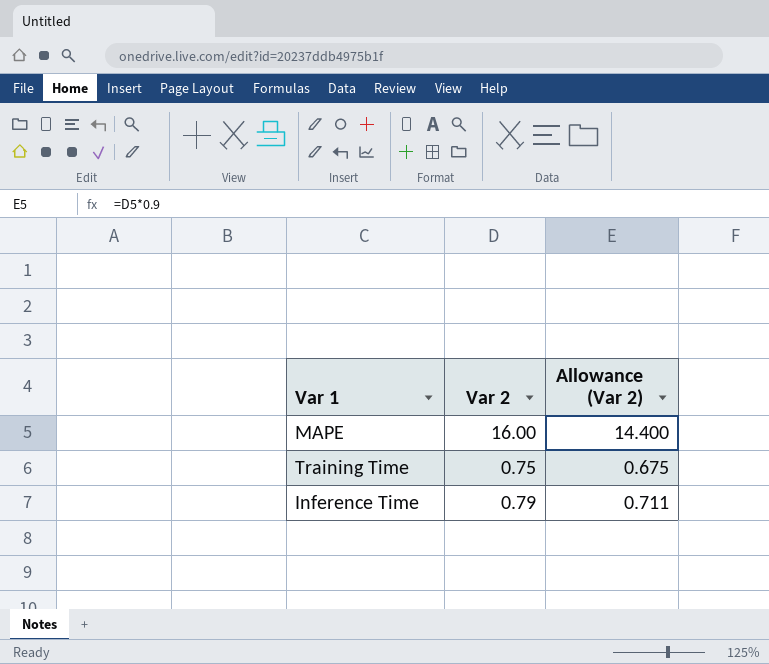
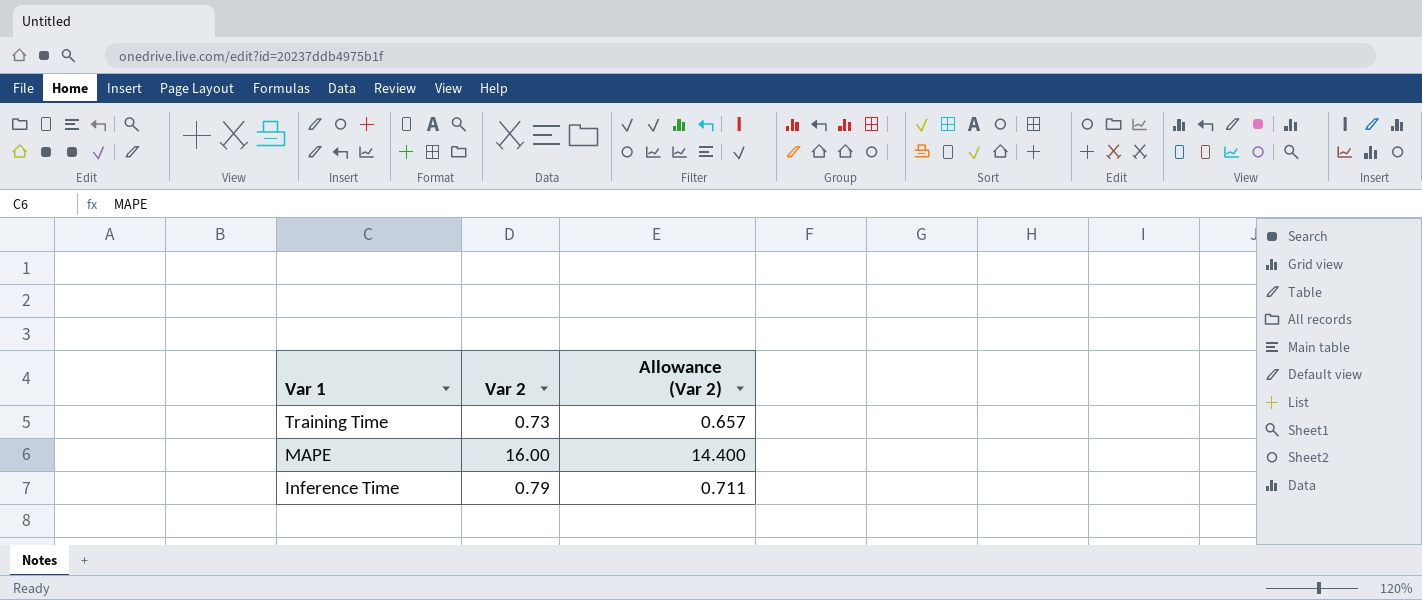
row order: none -> Var 1 descending
Training Time | Var 2: 0.75 -> 0.73
Training Time | Allowance (Var 2): 0.675 -> 0.657

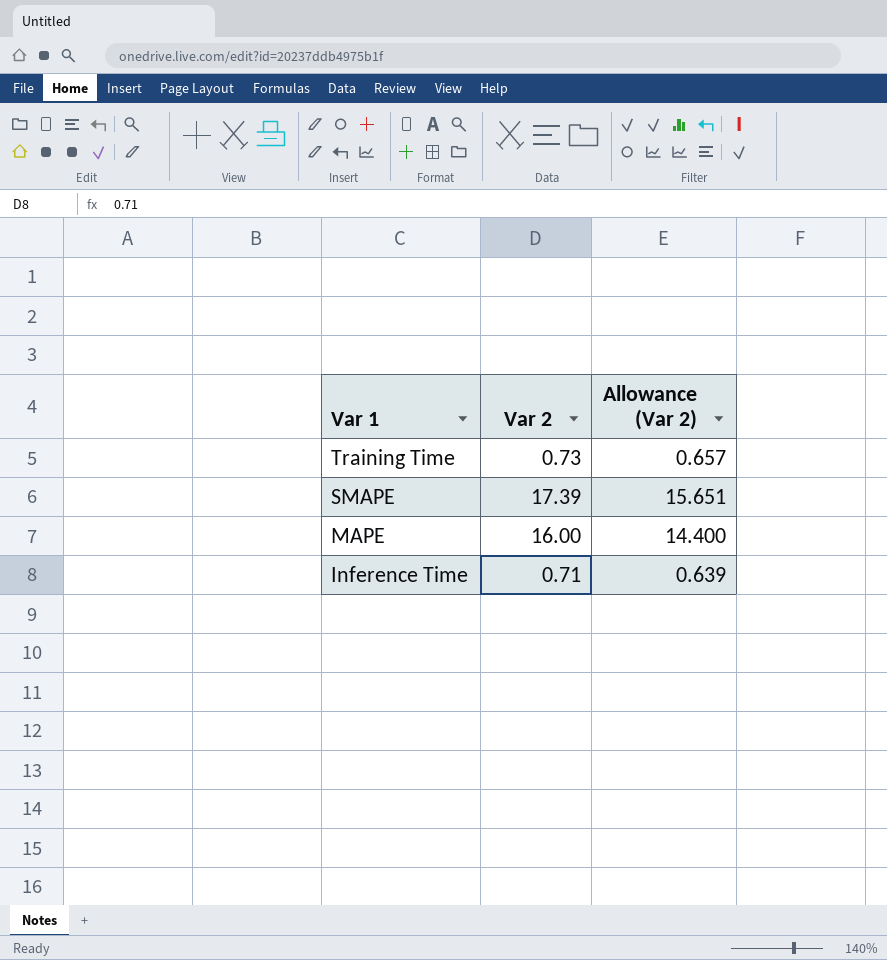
row SMAPE: none -> 17.39 | 15.651
Inference Time | Var 2: 0.79 -> 0.71
Inference Time | Allowance (Var 2): 0.711 -> 0.639

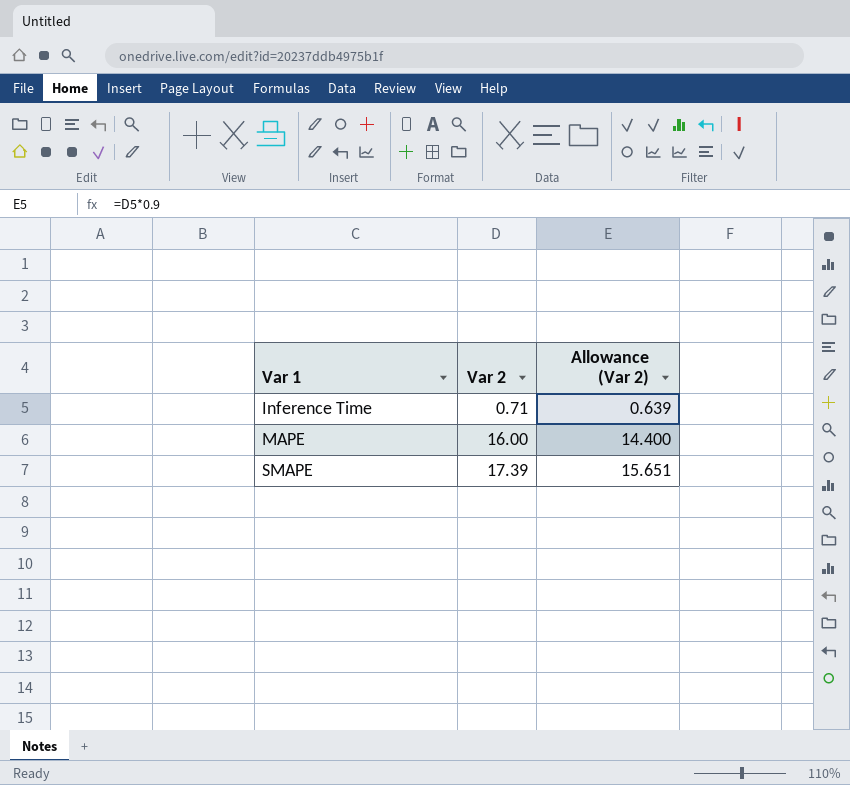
row order: Var 1 descending -> Var 1 ascending
row Training Time: 0.73 | 0.657 -> none

